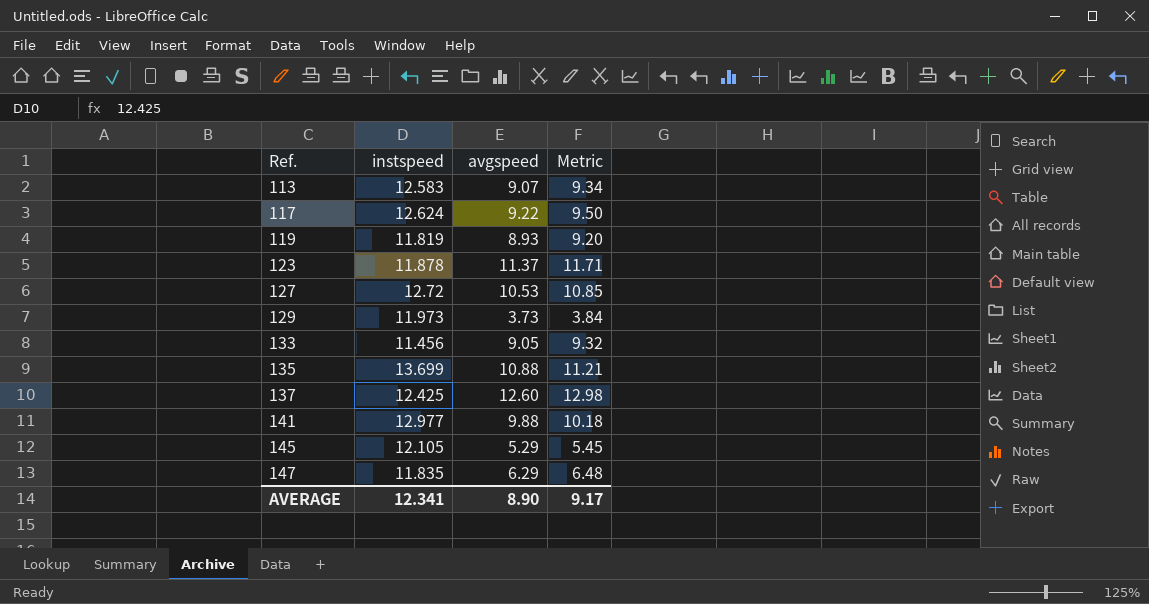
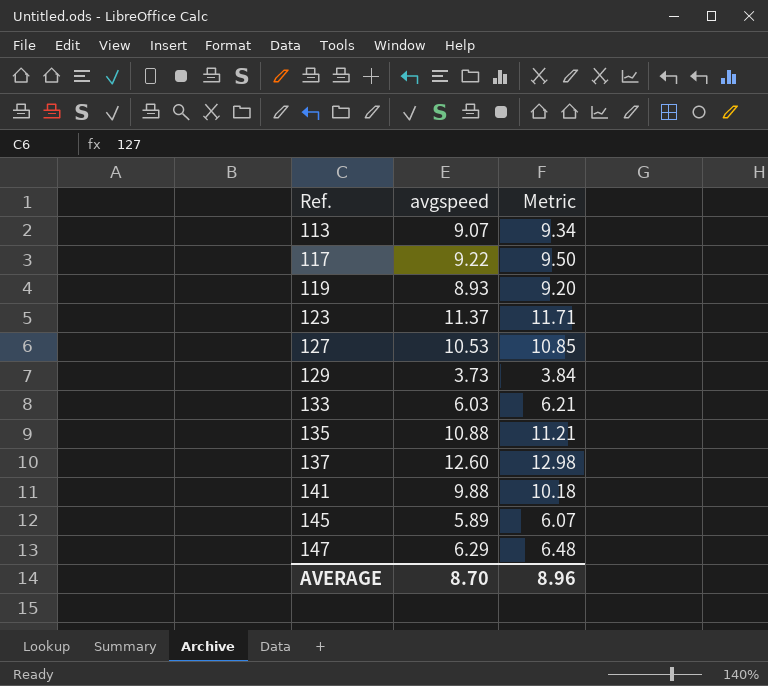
column instspeed | position: 2 -> none
133 | avgspeed: 9.05 -> 6.03
133 | Metric: 9.32 -> 6.21
145 | avgspeed: 5.29 -> 5.89
145 | Metric: 5.45 -> 6.07
AVERAGE | avgspeed: 8.90 -> 8.70
AVERAGE | Metric: 9.17 -> 8.96

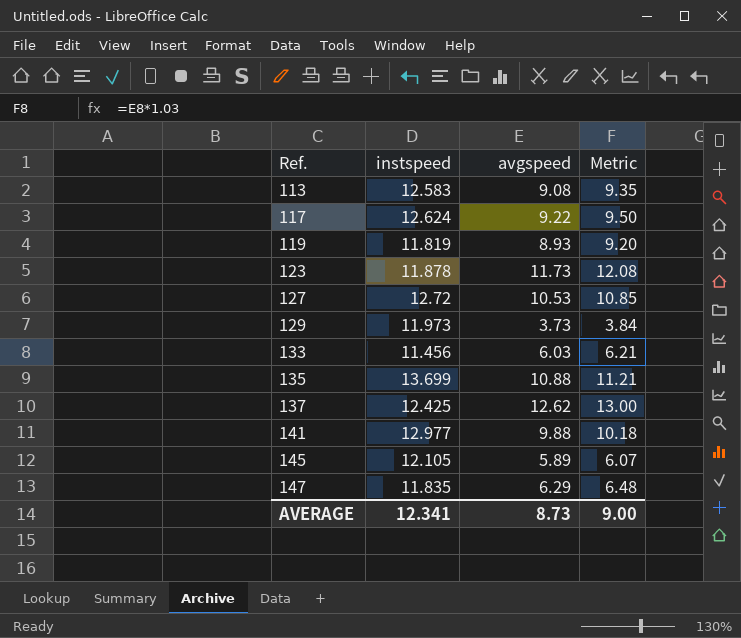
column instspeed | position: none -> 2
113 | avgspeed: 9.07 -> 9.08
113 | Metric: 9.34 -> 9.35
123 | avgspeed: 11.37 -> 11.73
123 | Metric: 11.71 -> 12.08
137 | avgspeed: 12.60 -> 12.62
137 | Metric: 12.98 -> 13.00
AVERAGE | avgspeed: 8.70 -> 8.73
AVERAGE | Metric: 8.96 -> 9.00

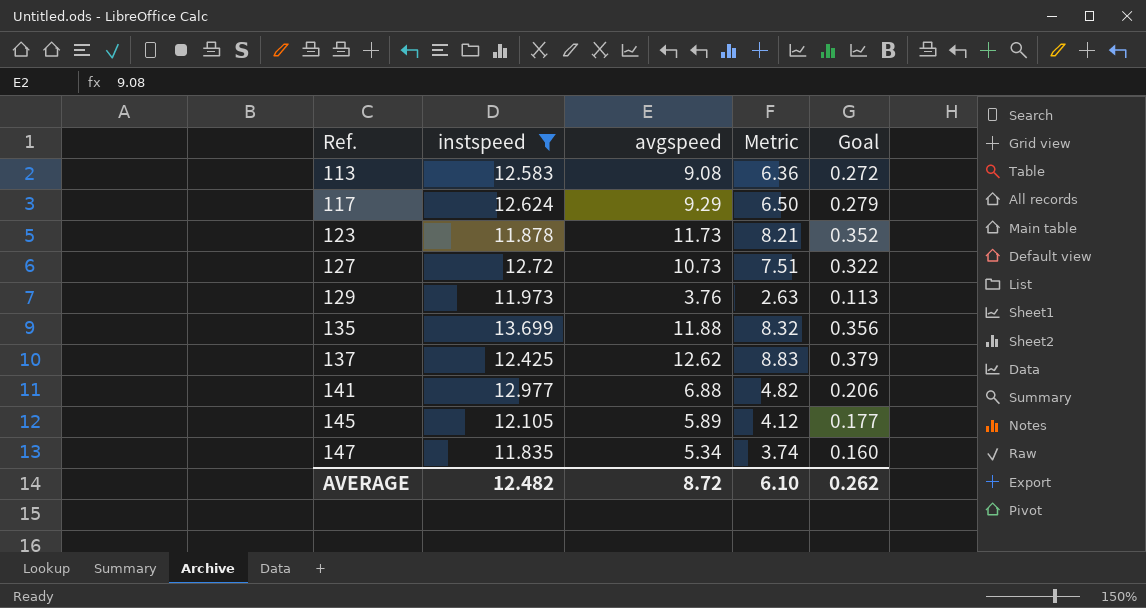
filter: none -> instspeed >= 11.835
column Metric | formula: [avgspeed] * 1.03 -> [avgspeed] * 0.7
column Goal | formula: none -> [avgspeed] * 0.03
117 | avgspeed: 9.22 -> 9.29
127 | avgspeed: 10.53 -> 10.73
129 | avgspeed: 3.73 -> 3.76
135 | avgspeed: 10.88 -> 11.88
141 | avgspeed: 9.88 -> 6.88
147 | avgspeed: 6.29 -> 5.34
AVERAGE | instspeed: 12.341 -> 12.482
AVERAGE | avgspeed: 8.73 -> 8.72
AVERAGE | Metric: 9.00 -> 6.10

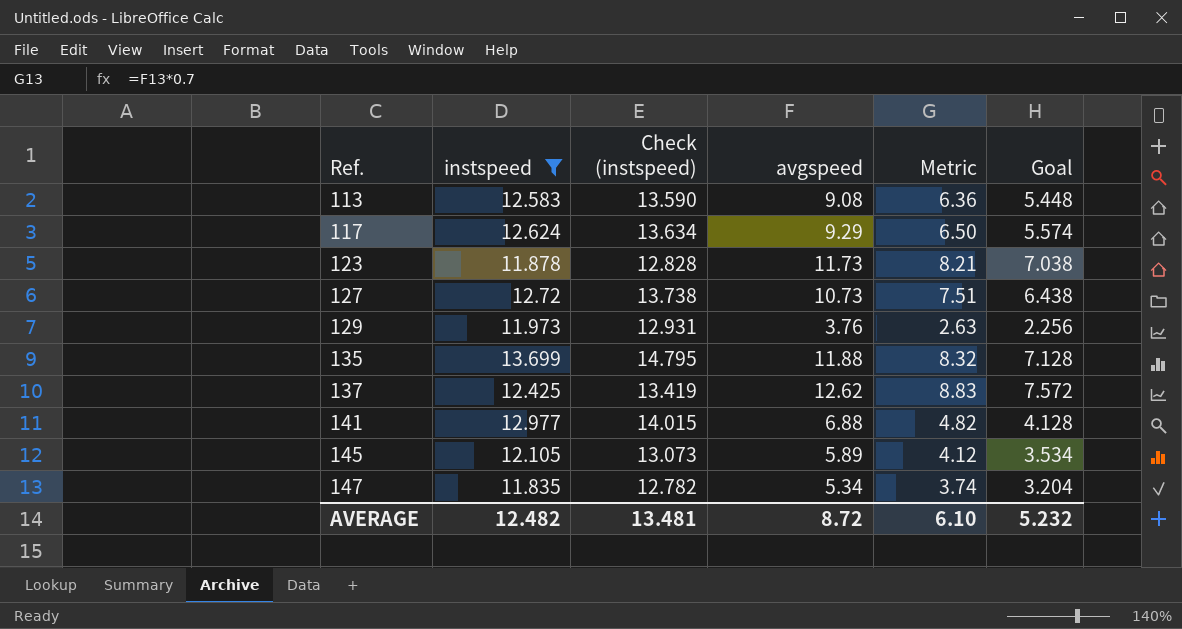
column Check (instspeed) | formula: none -> [instspeed] * 1.08
column Goal | formula: [avgspeed] * 0.03 -> [avgspeed] * 0.6
AVERAGE | Goal: 0.262 -> 5.232

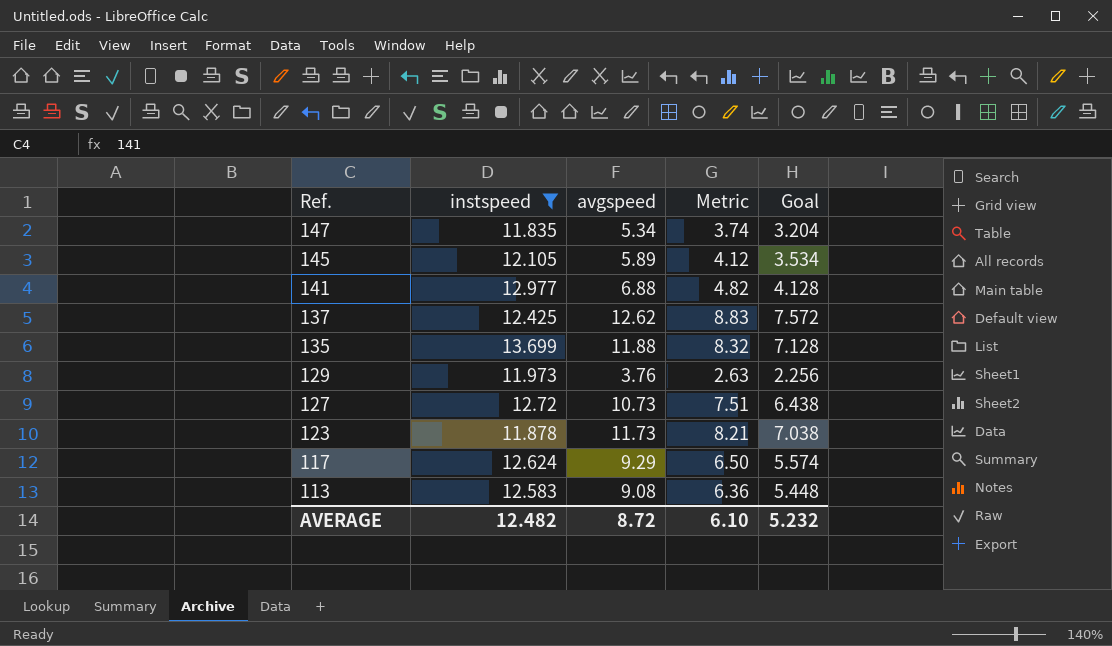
row order: Ref. ascending -> Ref. descending
column Check (instspeed) | formula: [instspeed] * 1.08 -> none

